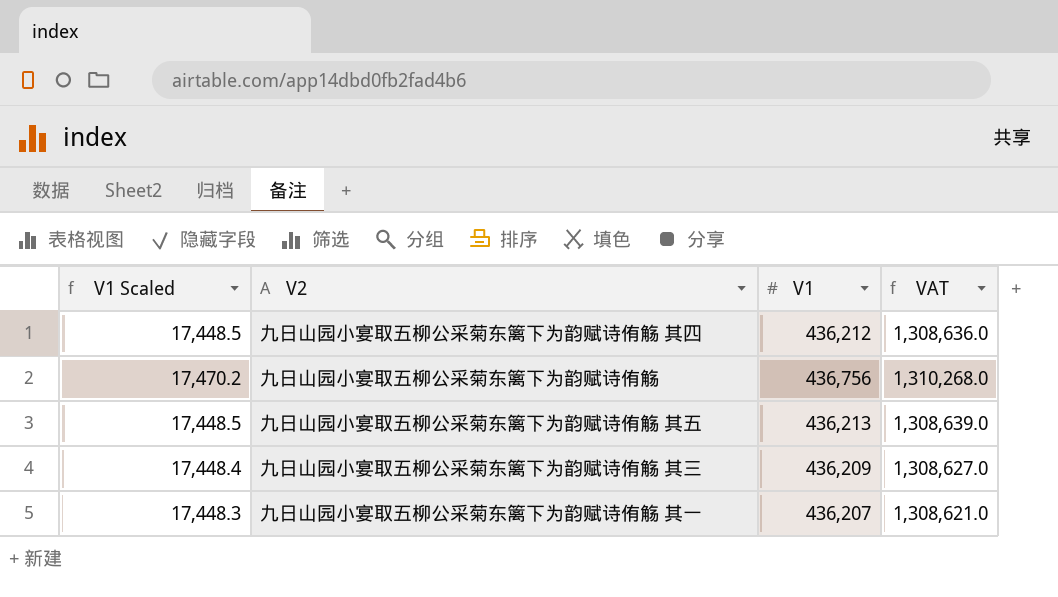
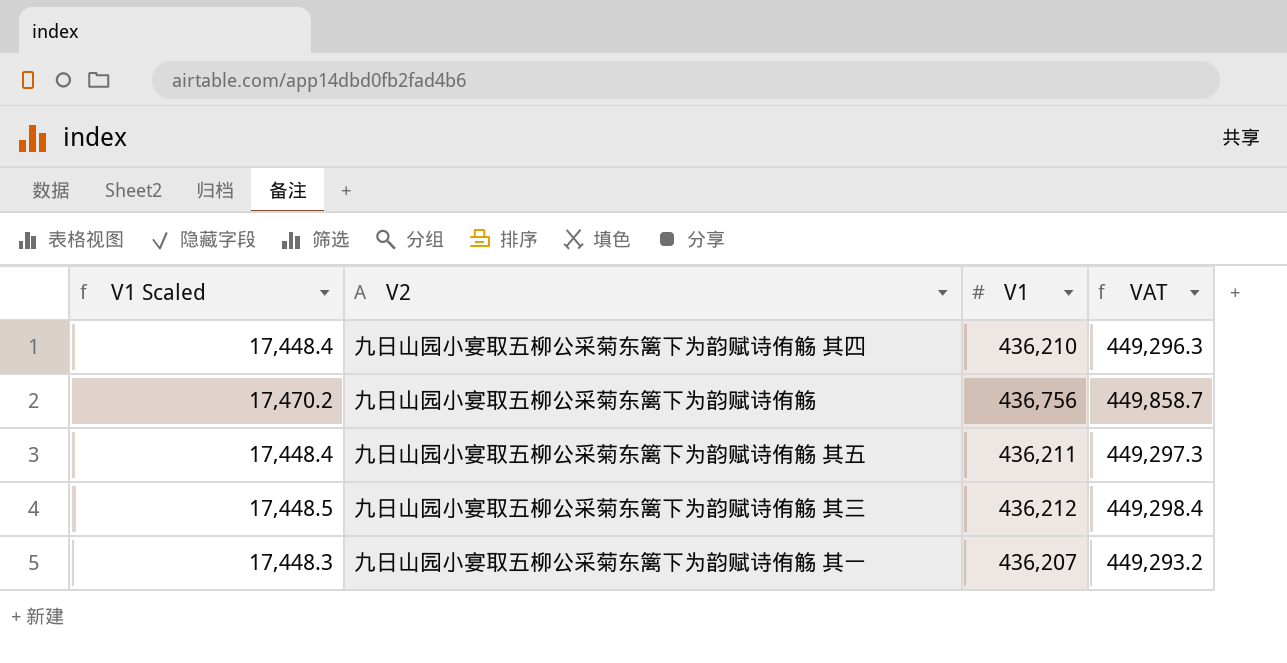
column VAT | formula: [V1] * 3 -> [V1] * 1.03
九日山园小宴取五柳公采菊东篱下为韵赋诗侑觞 其四 | V1 Scaled: 17,448.5 -> 17,448.4
九日山园小宴取五柳公采菊东篱下为韵赋诗侑觞 其四 | V1: 436,212 -> 436,210
九日山园小宴取五柳公采菊东篱下为韵赋诗侑觞 其五 | V1 Scaled: 17,448.5 -> 17,448.4
九日山园小宴取五柳公采菊东篱下为韵赋诗侑觞 其五 | V1: 436,213 -> 436,211
九日山园小宴取五柳公采菊东篱下为韵赋诗侑觞 其三 | V1 Scaled: 17,448.4 -> 17,448.5
九日山园小宴取五柳公采菊东篱下为韵赋诗侑觞 其三 | V1: 436,209 -> 436,212

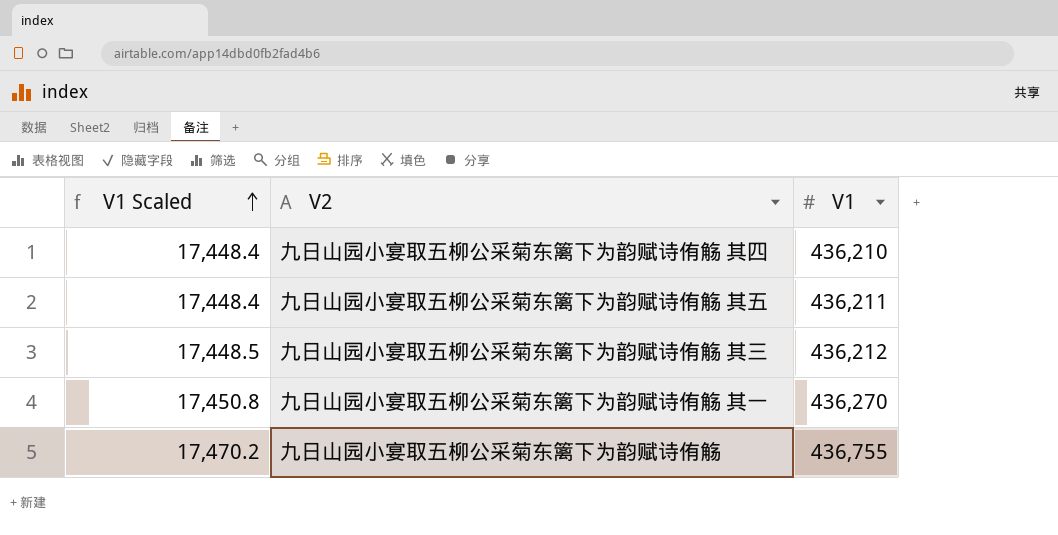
row order: none -> V1 Scaled ascending
column VAT | formula: [V1] * 1.03 -> none
九日山园小宴取五柳公采菊东篱下为韵赋诗侑觞 其一 | V1 Scaled: 17,448.3 -> 17,450.8
九日山园小宴取五柳公采菊东篱下为韵赋诗侑觞 其一 | V1: 436,207 -> 436,270
九日山园小宴取五柳公采菊东篱下为韵赋诗侑觞 | V1: 436,756 -> 436,755

